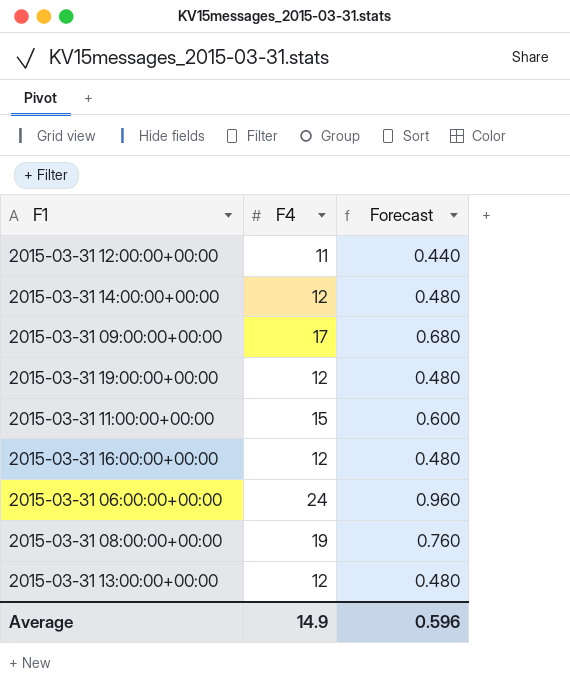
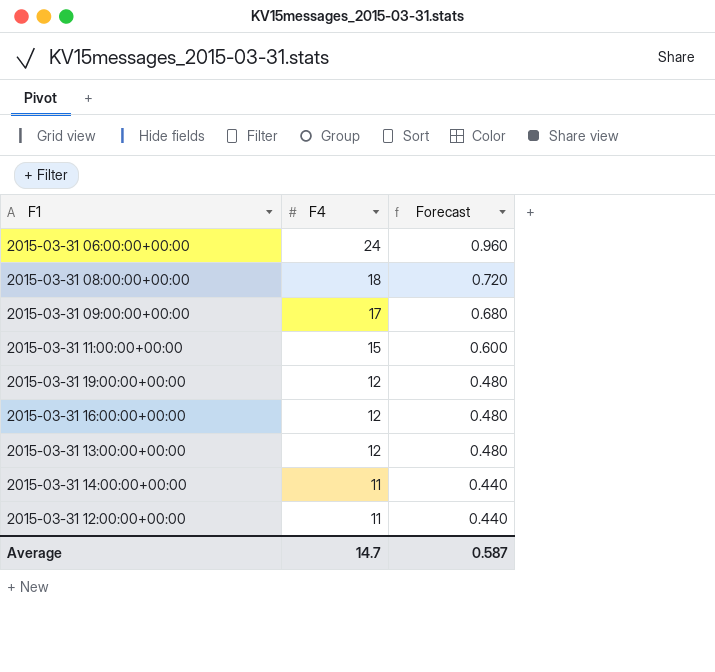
row order: none -> F4 descending
2015-03-31 08:00:00+00:00 | F4: 19 -> 18
2015-03-31 08:00:00+00:00 | Forecast: 0.760 -> 0.720
2015-03-31 14:00:00+00:00 | F4: 12 -> 11
2015-03-31 14:00:00+00:00 | Forecast: 0.480 -> 0.440
Average | F4: 14.9 -> 14.7
Average | Forecast: 0.596 -> 0.587

